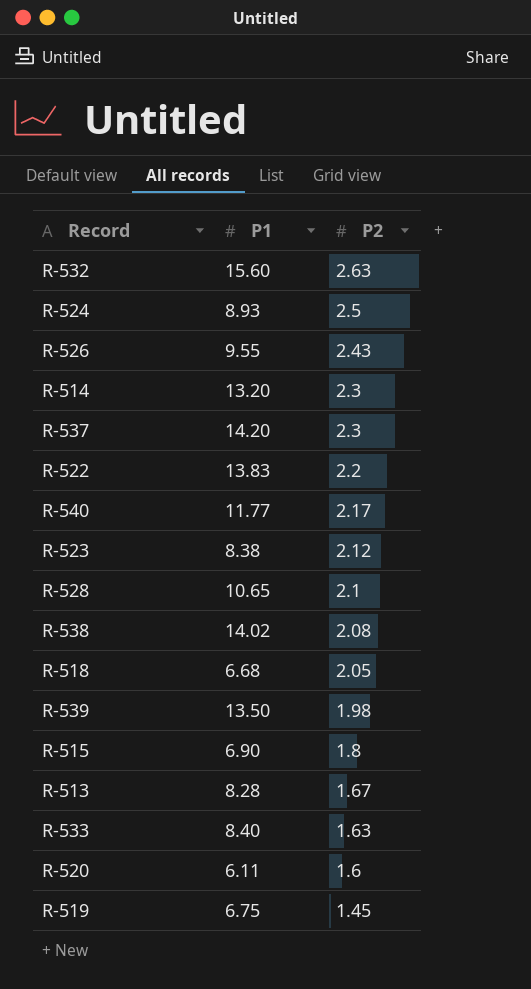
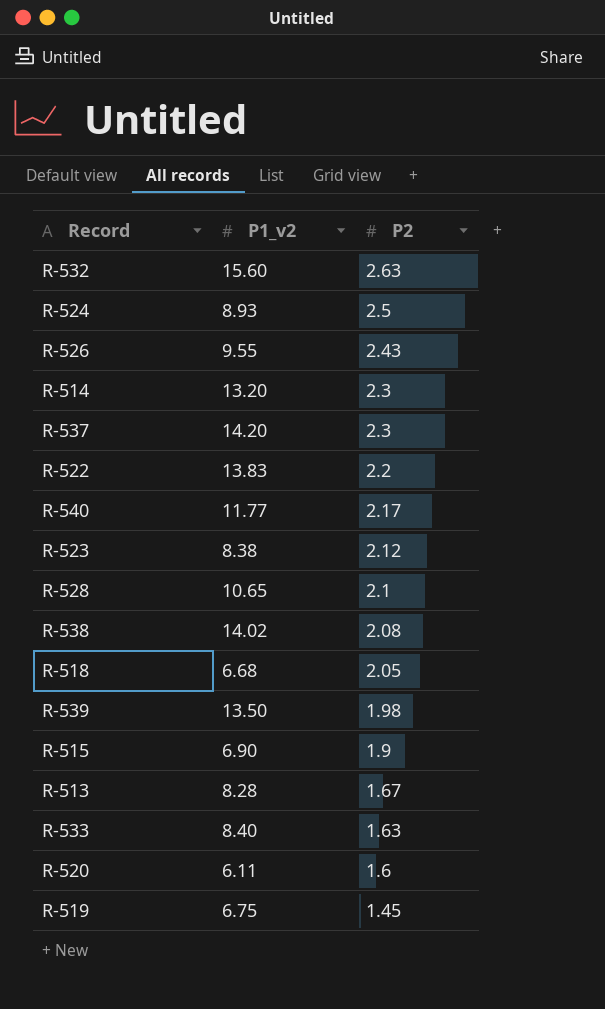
column name: P1 -> P1_v2
R-515 | P2: 1.8 -> 1.9

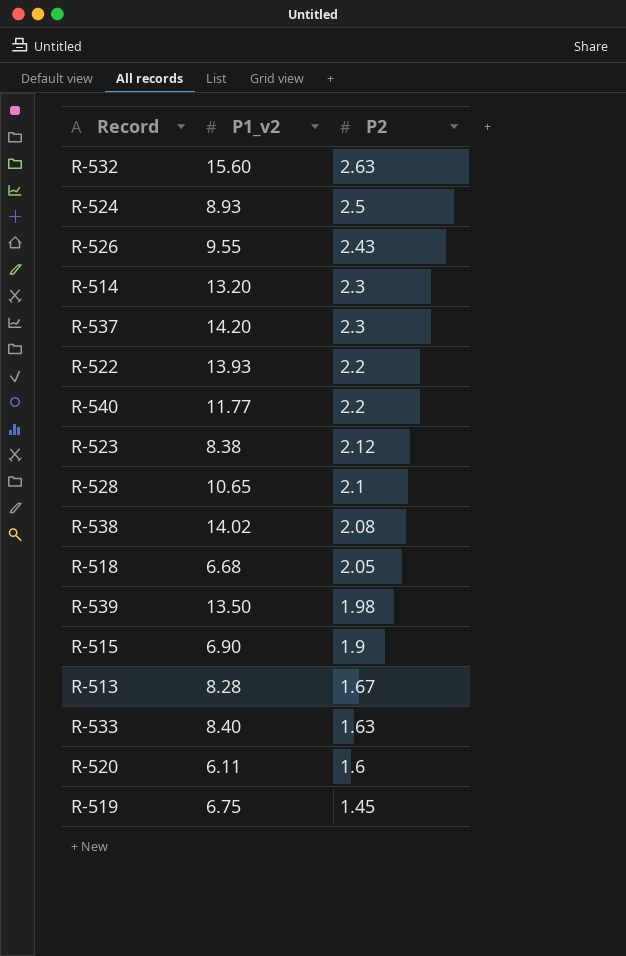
R-522 | P1_v2: 13.83 -> 13.93
R-540 | P2: 2.17 -> 2.2

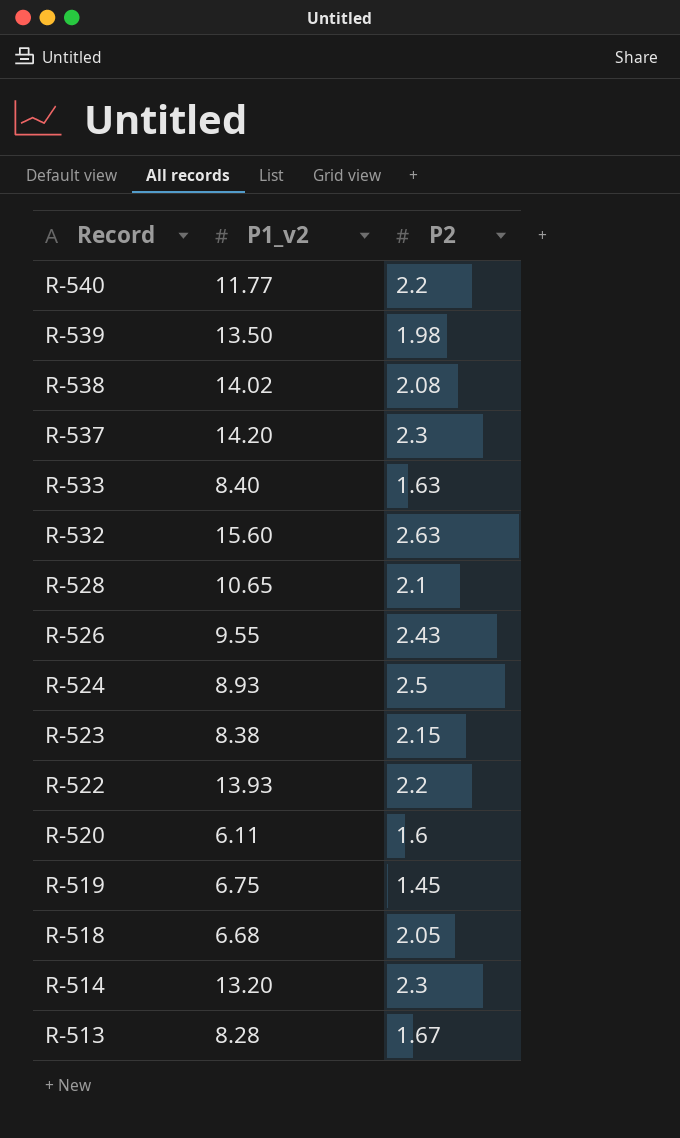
row order: P2 descending -> Record descending
row R-515: 6.90 | 1.9 -> none
R-523 | P2: 2.12 -> 2.15

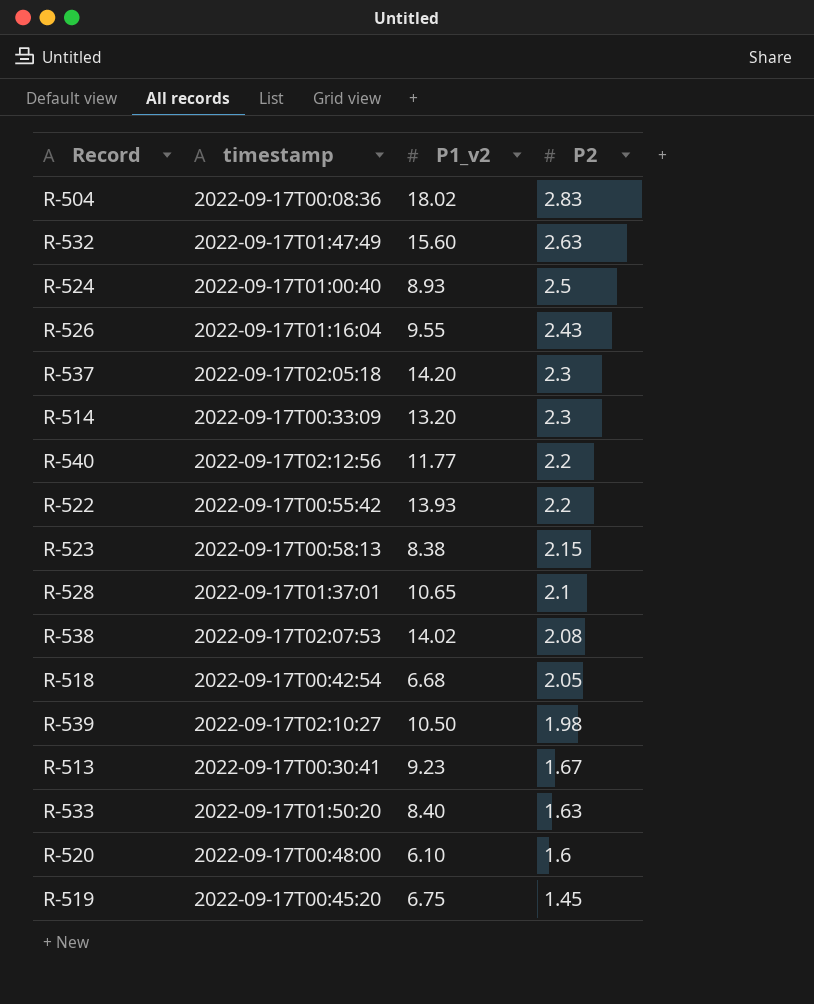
row order: Record descending -> P2 descending
column timestamp | position: none -> 2
row R-504: none -> 2022-09-17T00:08:36 | 18.02 | 2.83
R-539 | P1_v2: 13.50 -> 10.50
R-513 | P1_v2: 8.28 -> 9.23
R-520 | P1_v2: 6.11 -> 6.10

